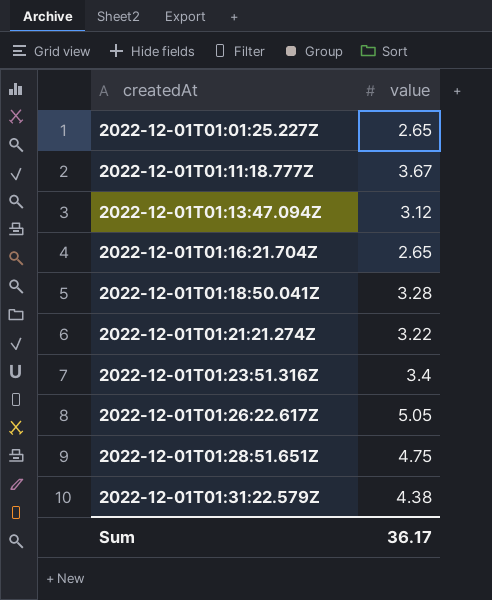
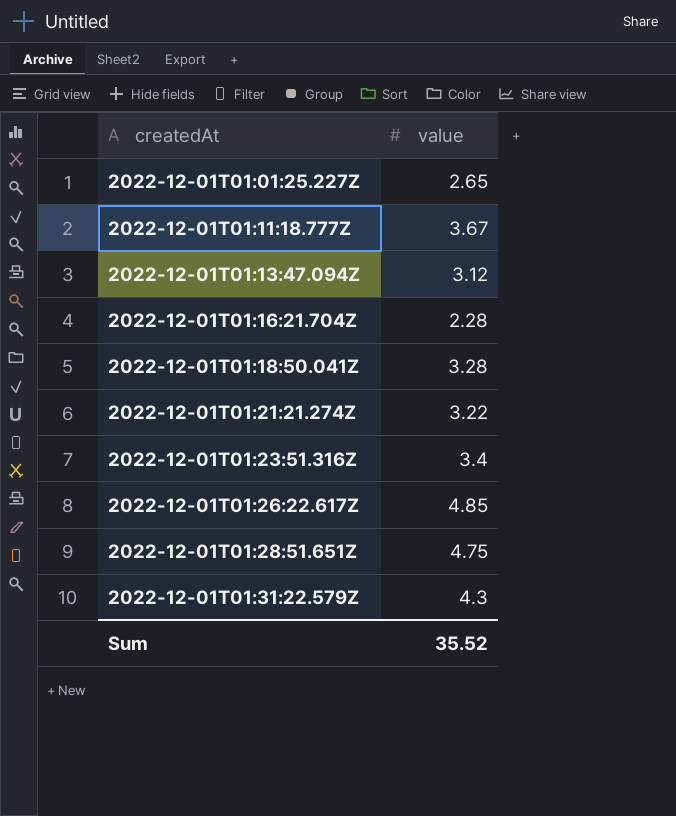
2022-12-01T01:16:21.704Z | value: 2.65 -> 2.28
2022-12-01T01:26:22.617Z | value: 5.05 -> 4.85
2022-12-01T01:31:22.579Z | value: 4.38 -> 4.3
Sum | value: 36.17 -> 35.52

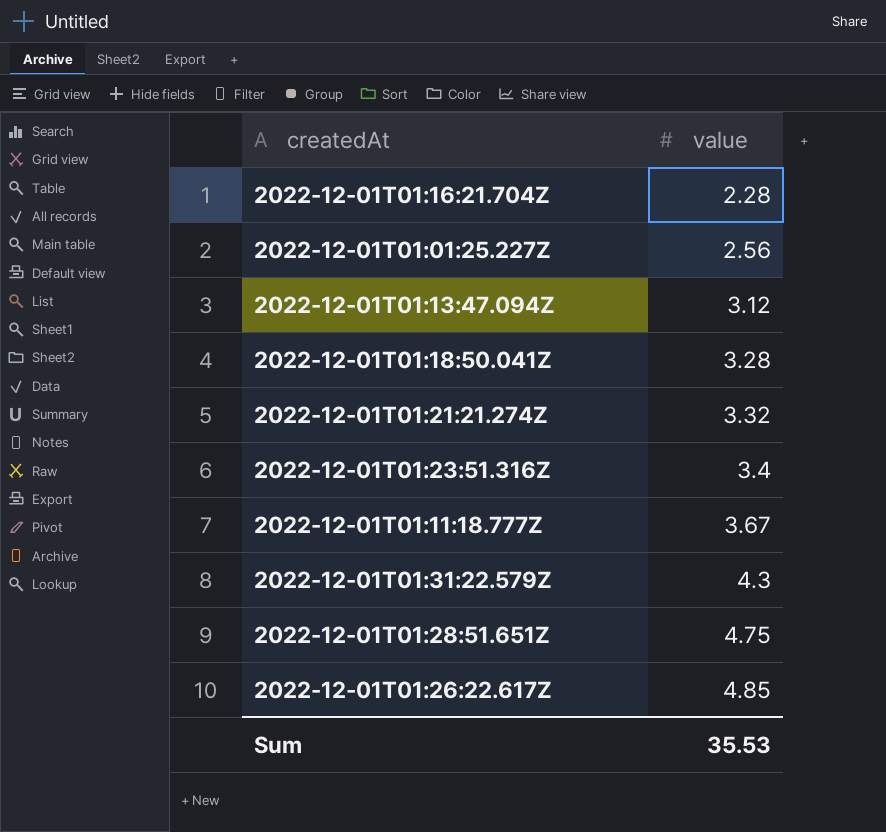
row order: createdAt ascending -> value ascending
2022-12-01T01:01:25.227Z | value: 2.65 -> 2.56
2022-12-01T01:21:21.274Z | value: 3.22 -> 3.32
Sum | value: 35.52 -> 35.53

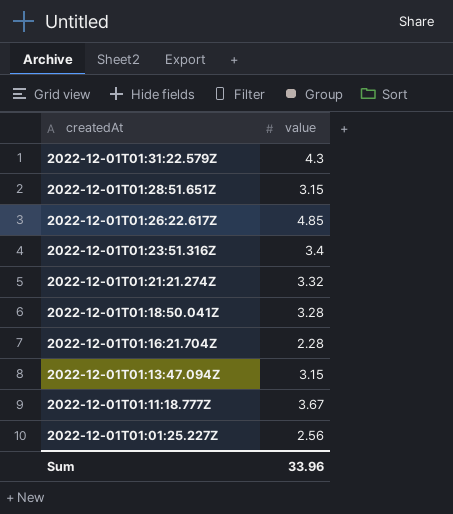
row order: value ascending -> createdAt descending
2022-12-01T01:28:51.651Z | value: 4.75 -> 3.15
2022-12-01T01:13:47.094Z | value: 3.12 -> 3.15
Sum | value: 35.53 -> 33.96

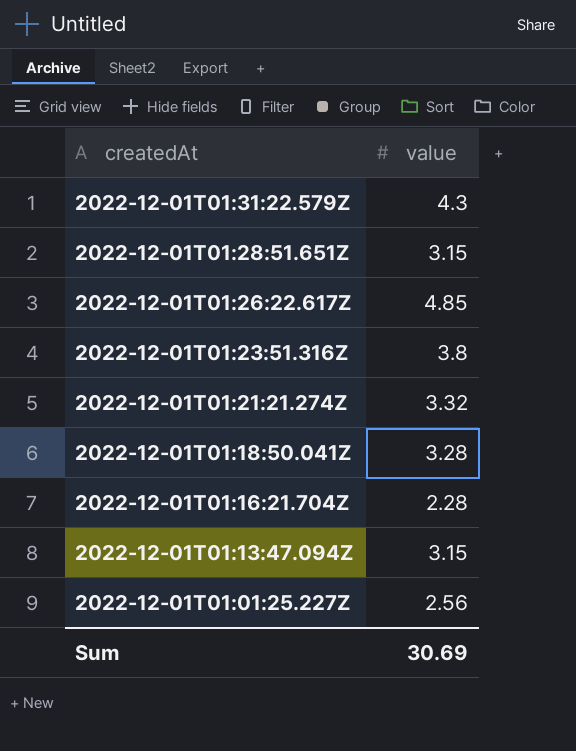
row 2022-12-01T01:11:18.777Z: 3.67 -> none
2022-12-01T01:23:51.316Z | value: 3.4 -> 3.8
Sum | value: 33.96 -> 30.69

